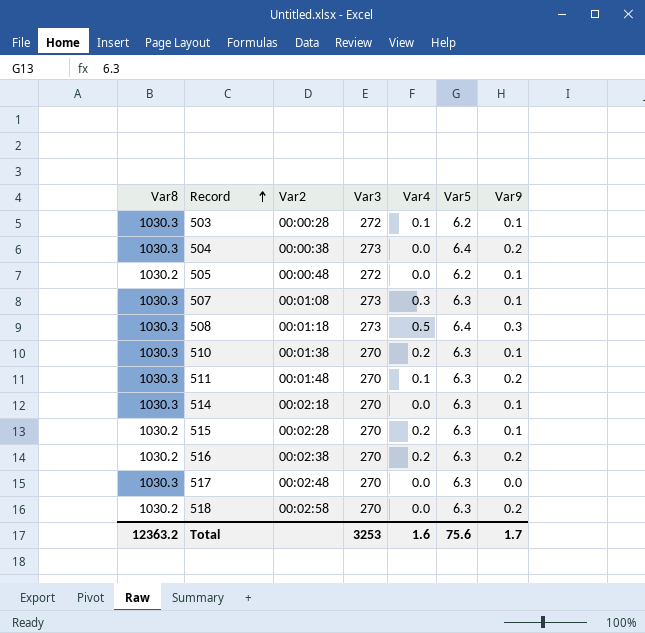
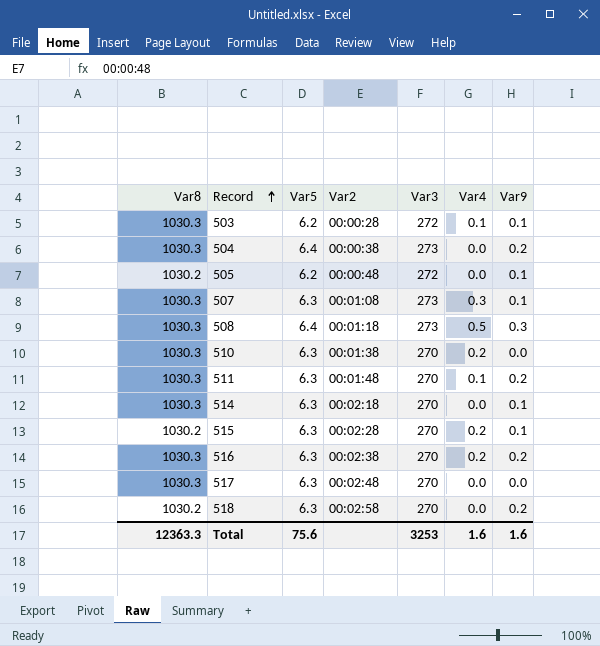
column Var5 | position: 6 -> 3
510 | Var9: 0.1 -> 0.0
516 | Var8: 1030.2 -> 1030.3
Total | Var8: 12363.2 -> 12363.3
Total | Var9: 1.7 -> 1.6

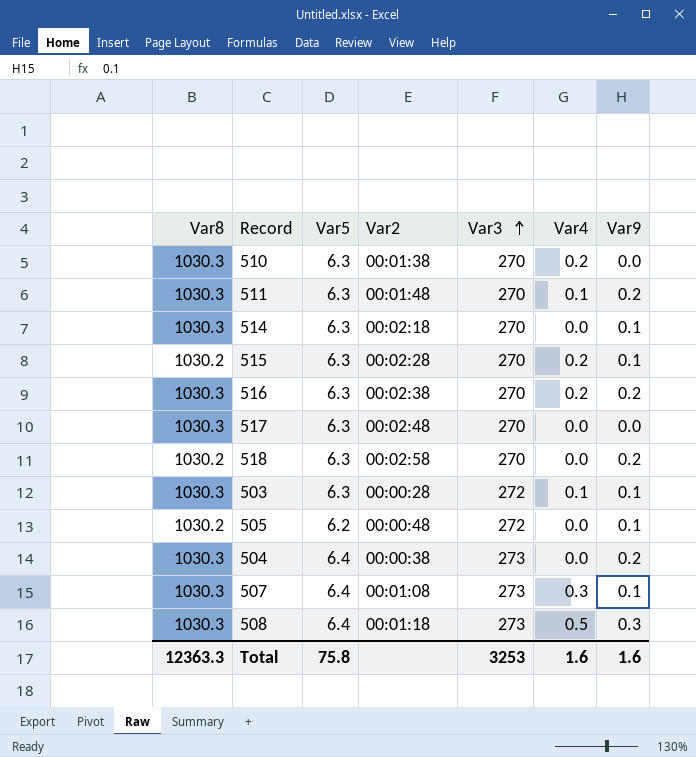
row order: Record ascending -> Var3 ascending
503 | Var5: 6.2 -> 6.3
507 | Var5: 6.3 -> 6.4
Total | Var5: 75.6 -> 75.8

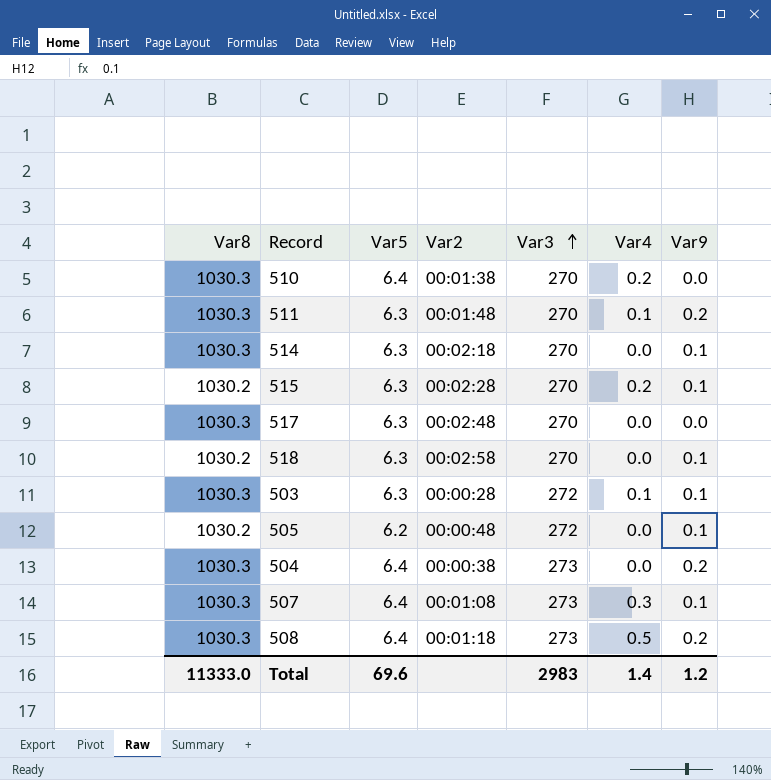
row 516: 1030.3 | 6.3 | 00:02:38 | 270 | 0.2 | 0.2 -> none
510 | Var5: 6.3 -> 6.4
518 | Var9: 0.2 -> 0.1
508 | Var9: 0.3 -> 0.2
Total | Var8: 12363.3 -> 11333.0
Total | Var5: 75.8 -> 69.6
Total | Var3: 3253 -> 2983
Total | Var4: 1.6 -> 1.4
Total | Var9: 1.6 -> 1.2

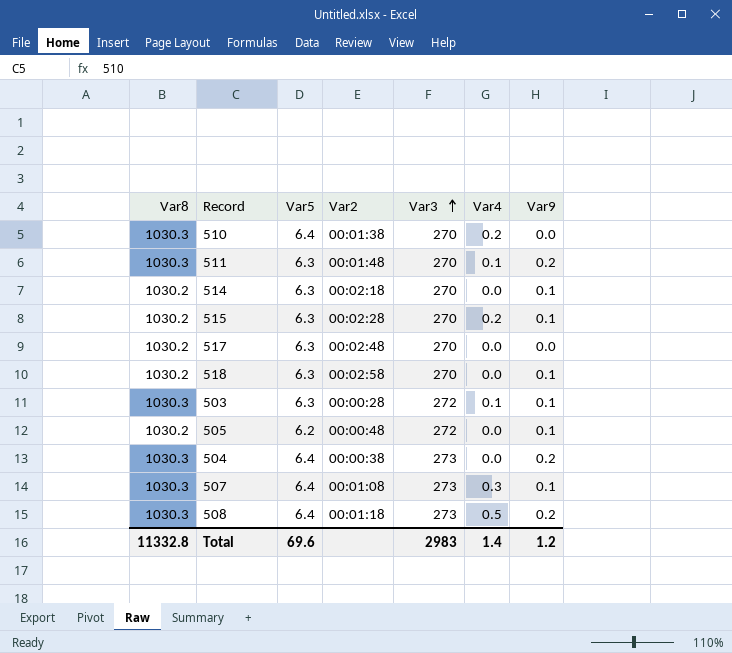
514 | Var8: 1030.3 -> 1030.2
517 | Var8: 1030.3 -> 1030.2
Total | Var8: 11333.0 -> 11332.8

